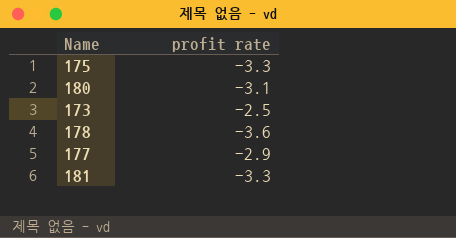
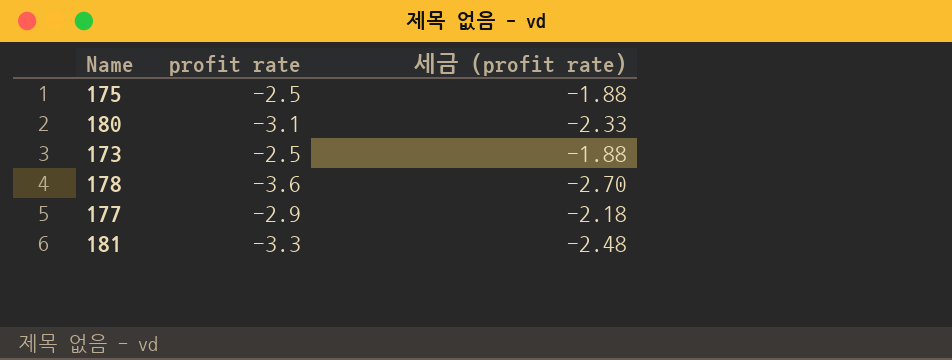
column 세금 (profit rate) | formula: none -> [profit rate] * 0.75
175 | profit rate: -3.3 -> -2.5

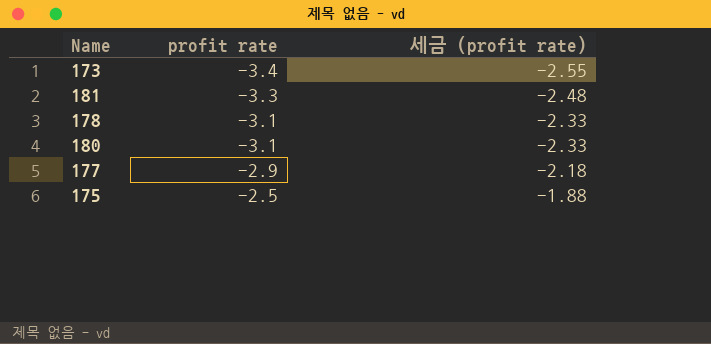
row order: none -> profit rate ascending
173 | profit rate: -2.5 -> -3.4
173 | 세금 (profit rate): -1.88 -> -2.55
178 | profit rate: -3.6 -> -3.1
178 | 세금 (profit rate): -2.70 -> -2.33

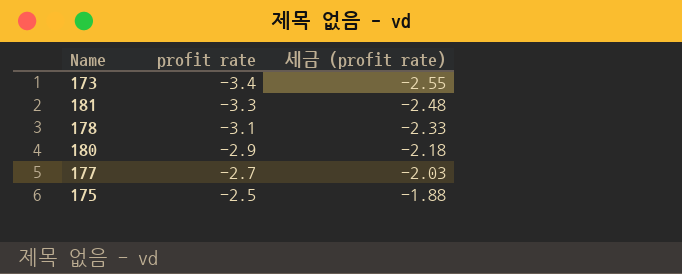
180 | profit rate: -3.1 -> -2.9
180 | 세금 (profit rate): -2.33 -> -2.18
177 | profit rate: -2.9 -> -2.7
177 | 세금 (profit rate): -2.18 -> -2.03

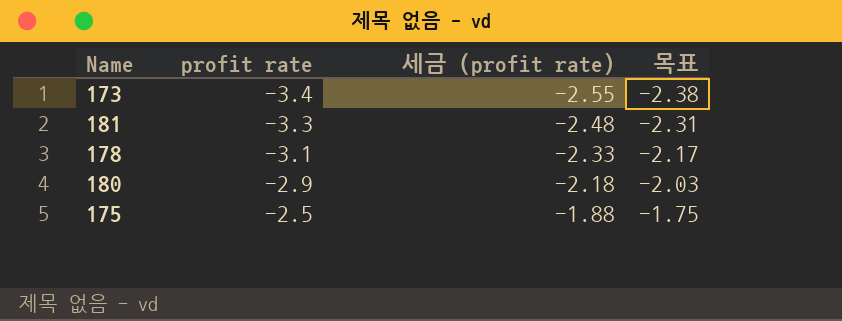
column 목표 | formula: none -> [profit rate] * 0.7
row 177: -2.7 | -2.03 -> none

